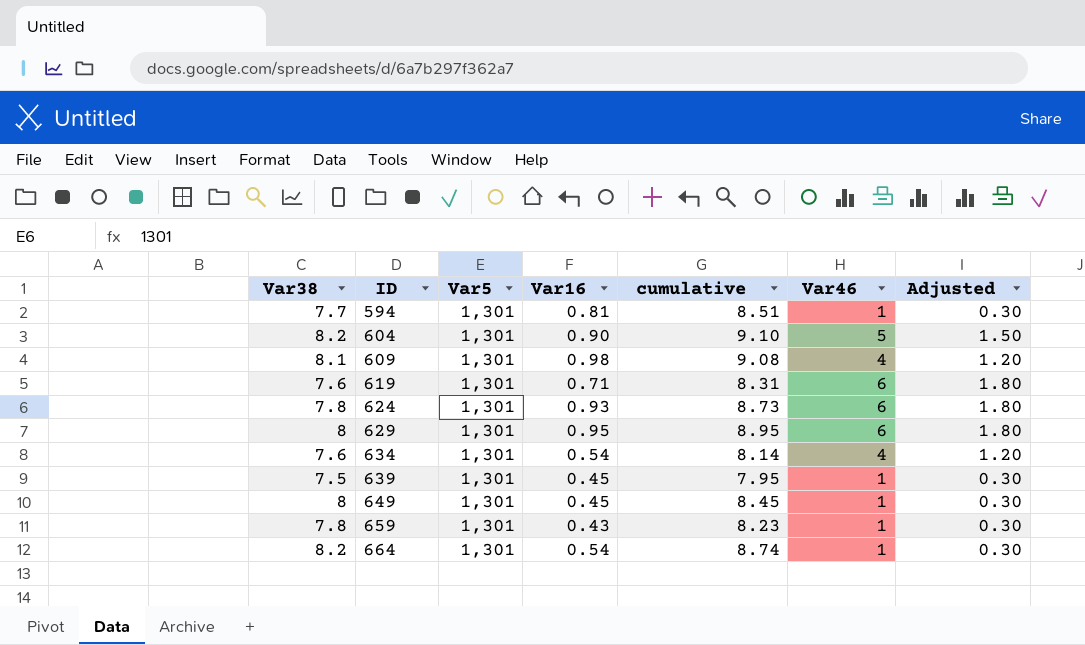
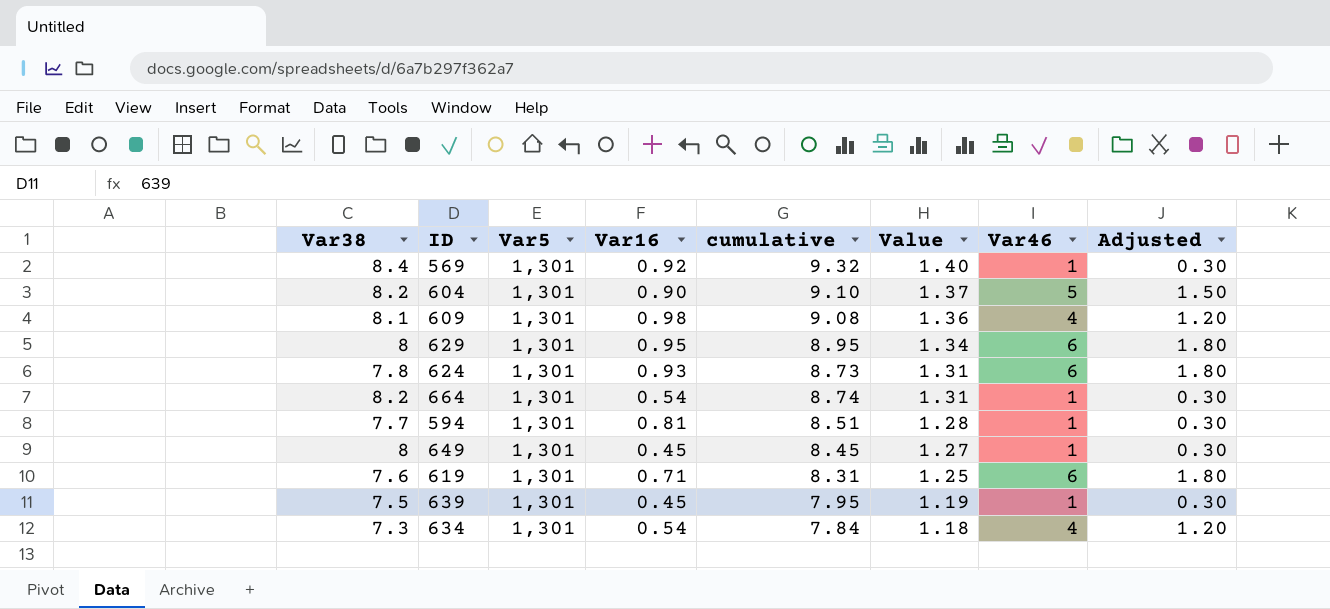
row order: ID ascending -> Value descending
column Value | formula: none -> [cumulative] * 0.15
row 659: 7.8 | 1,301 | 0.43 | 8.23 | 1 | 0.30 -> none
row 569: none -> 8.4 | 1,301 | 0.92 | 9.32 | 1.40 | 1 | 0.30
634 | Var38: 7.6 -> 7.3
634 | cumulative: 8.14 -> 7.84

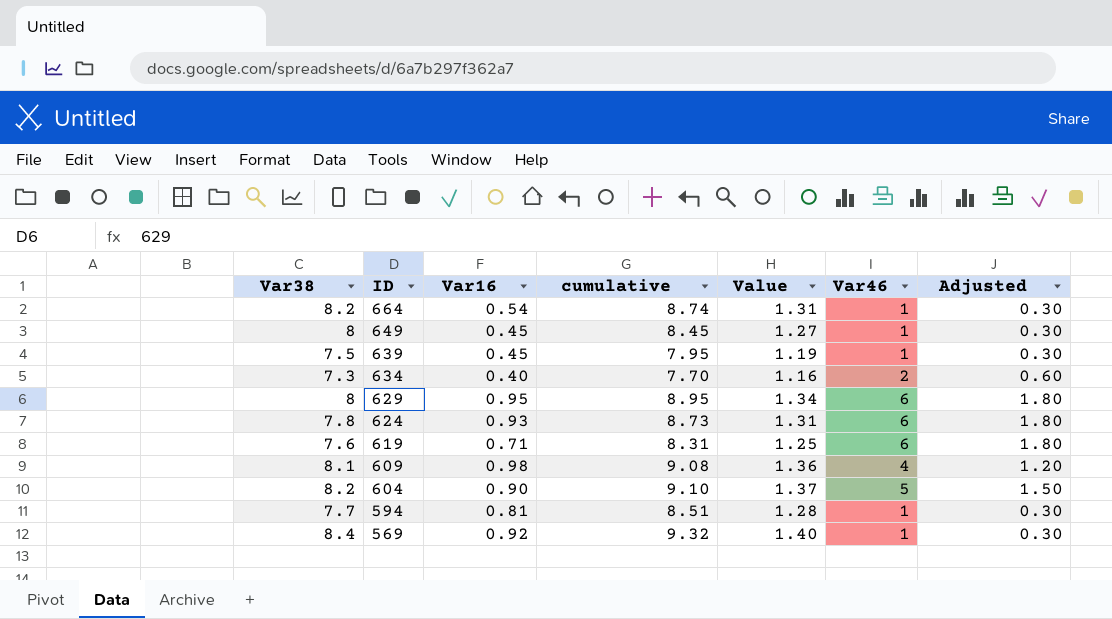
row order: Value descending -> ID descending
column Var5 | position: 3 -> none
634 | Var16: 0.54 -> 0.40
634 | cumulative: 7.84 -> 7.70
634 | Value: 1.18 -> 1.16
634 | Var46: 4 -> 2
634 | Adjusted: 1.20 -> 0.60

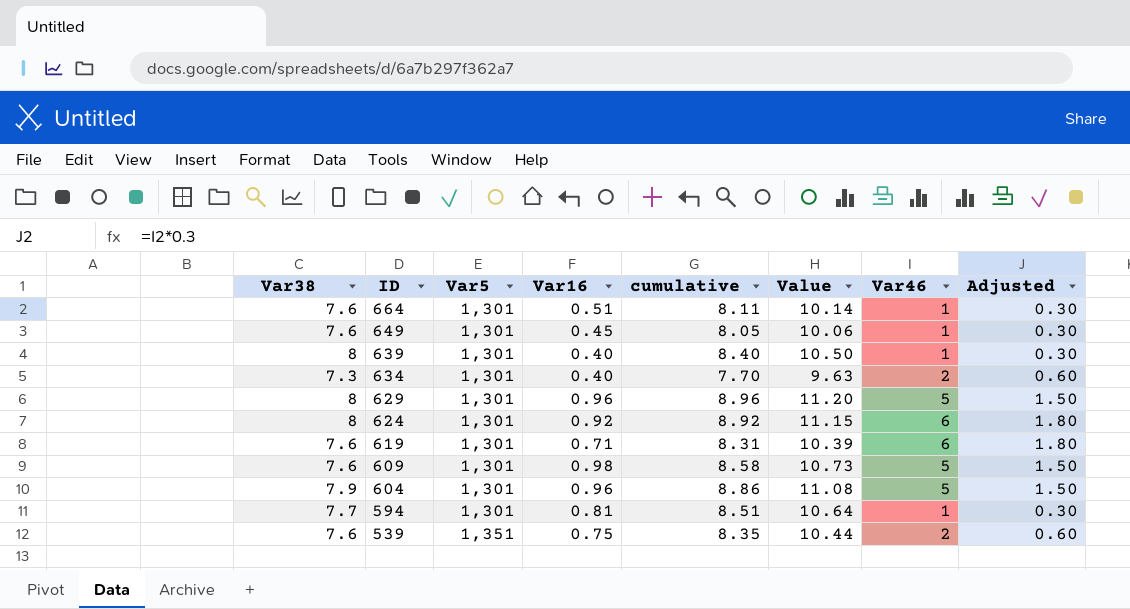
column Var5 | position: none -> 3
column Value | formula: [cumulative] * 0.15 -> [cumulative] * 1.25
row 569: 8.4 | 0.92 | 9.32 | 1.40 | 1 | 0.30 -> none
664 | Var38: 8.2 -> 7.6
664 | Var16: 0.54 -> 0.51
664 | cumulative: 8.74 -> 8.11
649 | Var38: 8 -> 7.6
649 | cumulative: 8.45 -> 8.05
639 | Var38: 7.5 -> 8
639 | Var16: 0.45 -> 0.40
639 | cumulative: 7.95 -> 8.40
629 | Var16: 0.95 -> 0.96
629 | cumulative: 8.95 -> 8.96
629 | Var46: 6 -> 5
629 | Adjusted: 1.80 -> 1.50
624 | Var38: 7.8 -> 8
624 | Var16: 0.93 -> 0.92
624 | cumulative: 8.73 -> 8.92
609 | Var38: 8.1 -> 7.6
609 | cumulative: 9.08 -> 8.58
609 | Var46: 4 -> 5
609 | Adjusted: 1.20 -> 1.50
604 | Var38: 8.2 -> 7.9
604 | Var16: 0.90 -> 0.96
604 | cumulative: 9.10 -> 8.86
row 539: none -> 7.6 | 1,351 | 0.75 | 8.35 | 10.44 | 2 | 0.60

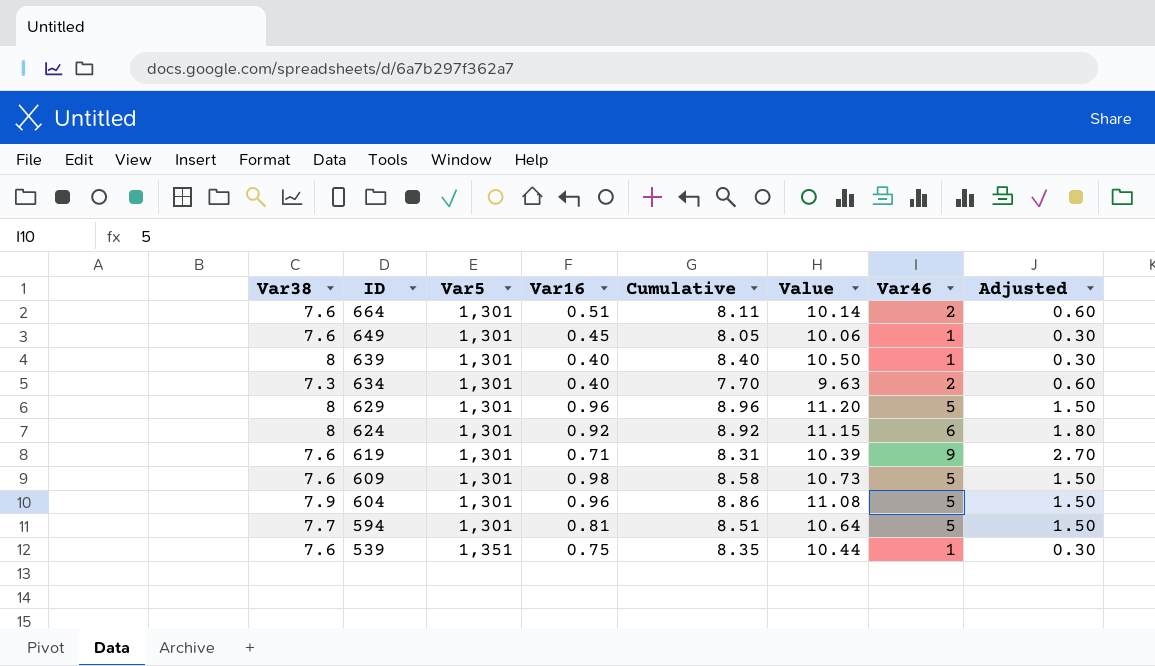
column name: cumulative -> Cumulative
664 | Var46: 1 -> 2
664 | Adjusted: 0.30 -> 0.60
619 | Var46: 6 -> 9
619 | Adjusted: 1.80 -> 2.70
594 | Var46: 1 -> 5
594 | Adjusted: 0.30 -> 1.50
539 | Var46: 2 -> 1
539 | Adjusted: 0.60 -> 0.30

